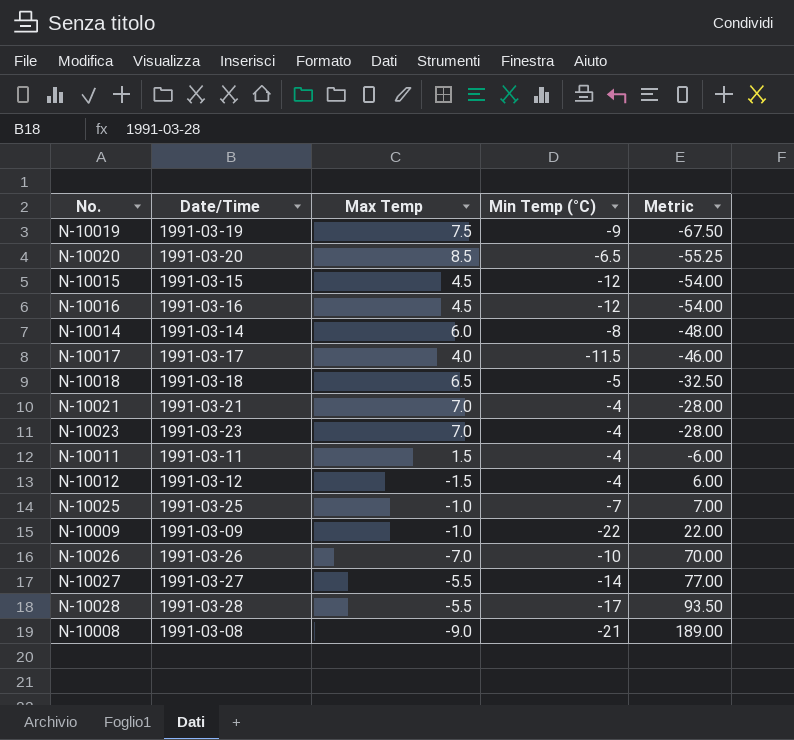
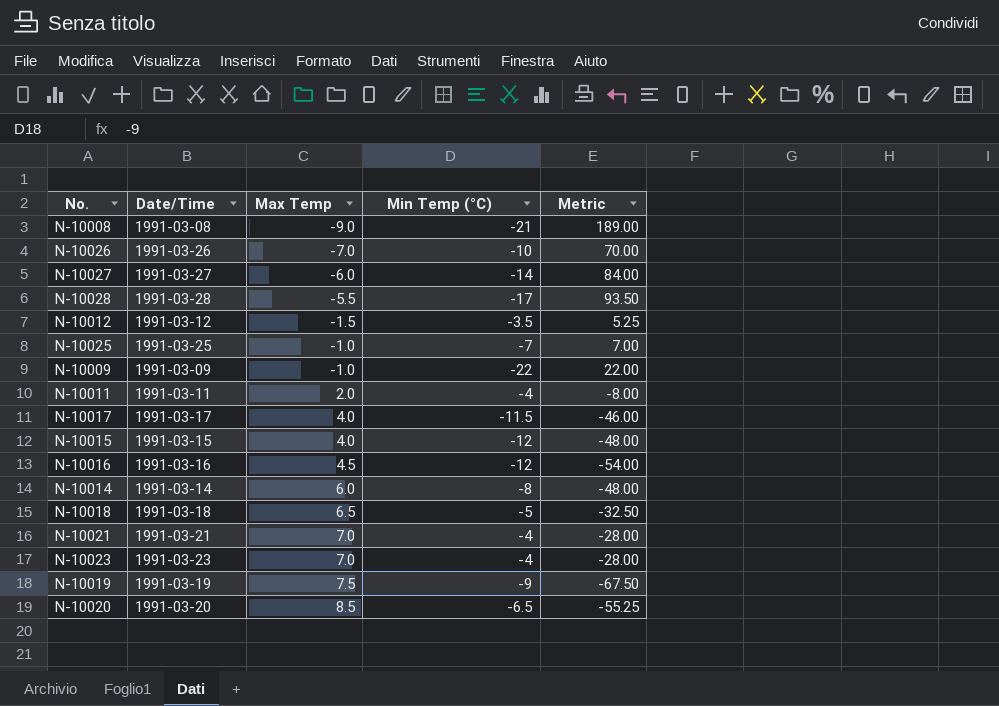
row order: Metric ascending -> Max Temp ascending
N-10027 | Max Temp: -5.5 -> -6.0
N-10027 | Metric: 77.00 -> 84.00
N-10012 | Min Temp (°C): -4 -> -3.5
N-10012 | Metric: 6.00 -> 5.25
N-10011 | Max Temp: 1.5 -> 2.0
N-10011 | Metric: -6.00 -> -8.00
N-10015 | Max Temp: 4.5 -> 4.0
N-10015 | Metric: -54.00 -> -48.00

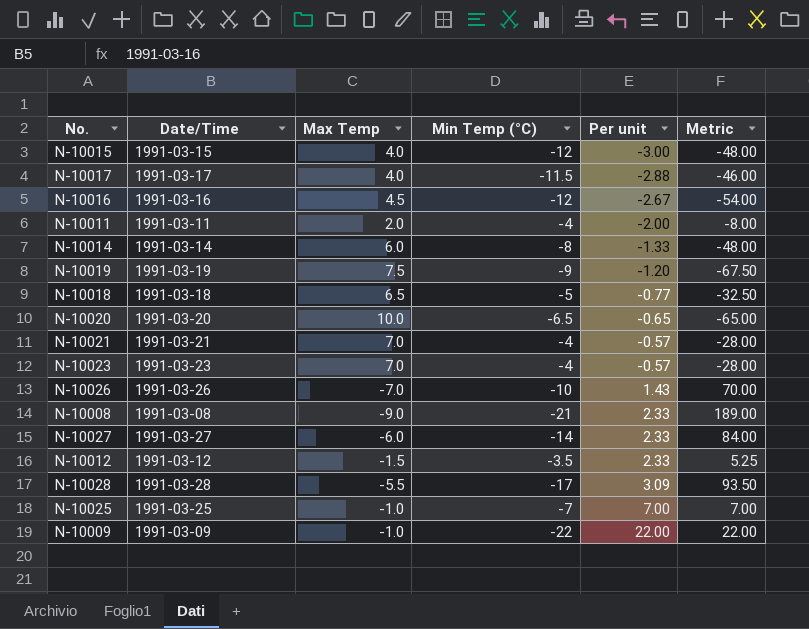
row order: Max Temp ascending -> Per unit ascending
column Per unit | formula: none -> [Min Temp (°C)] / [Max Temp]
N-10020 | Max Temp: 8.5 -> 10.0
N-10020 | Metric: -55.25 -> -65.00

